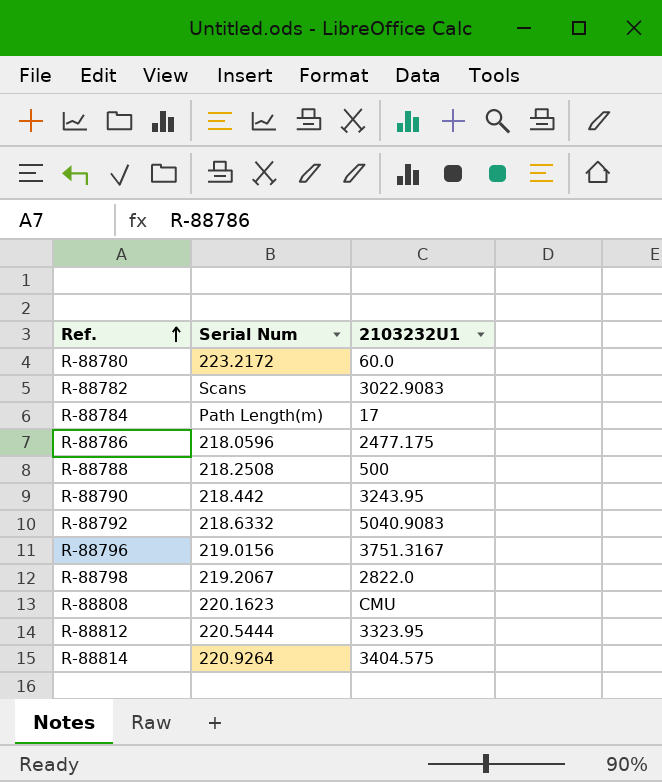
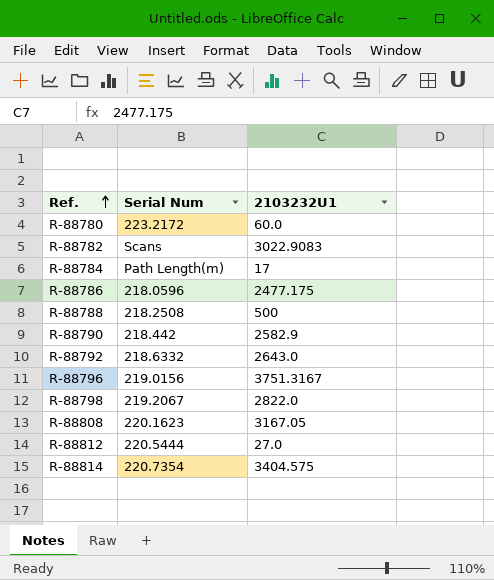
R-88790 | 2103232U1: 3243.95 -> 2582.9
R-88792 | 2103232U1: 5040.9083 -> 2643.0
R-88808 | 2103232U1: CMU -> 3167.05
R-88812 | 2103232U1: 3323.95 -> 27.0
R-88814 | Serial Num: 220.9264 -> 220.7354

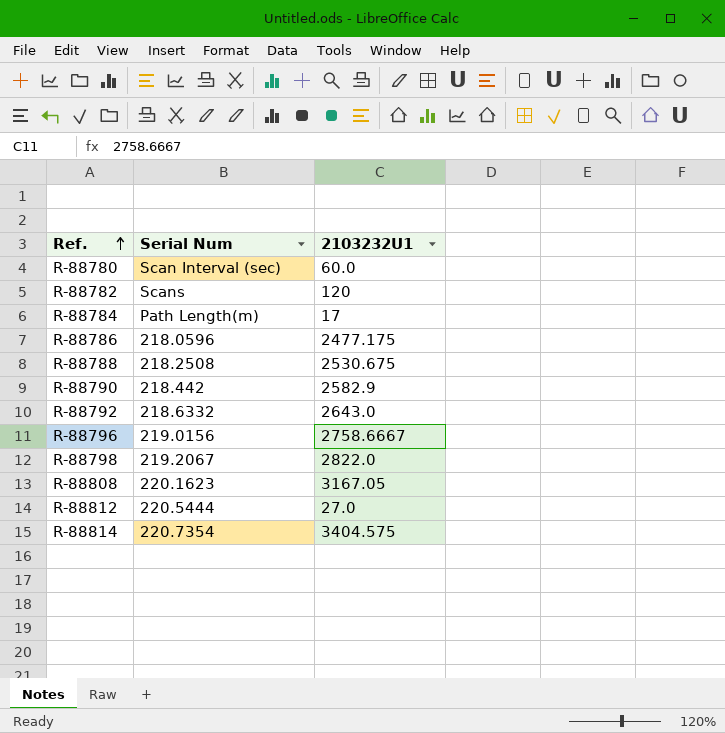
R-88780 | Serial Num: 223.2172 -> Scan Interval (sec)
R-88782 | 2103232U1: 3022.9083 -> 120
R-88788 | 2103232U1: 500 -> 2530.675
R-88796 | 2103232U1: 3751.3167 -> 2758.6667

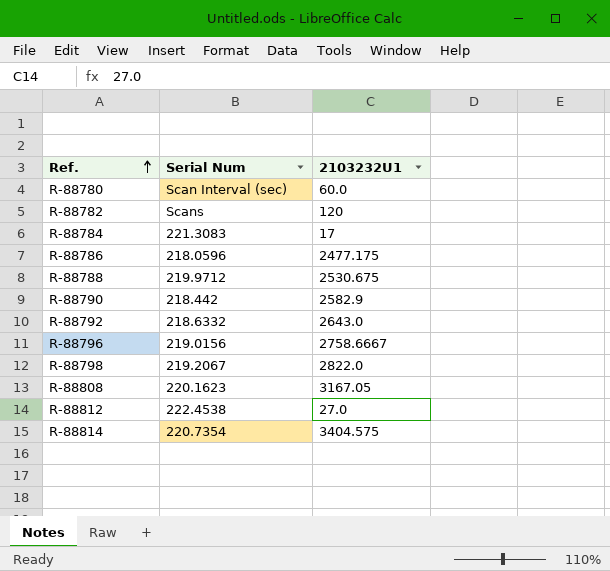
R-88784 | Serial Num: Path Length(m) -> 221.3083
R-88788 | Serial Num: 218.2508 -> 219.9712
R-88812 | Serial Num: 220.5444 -> 222.4538

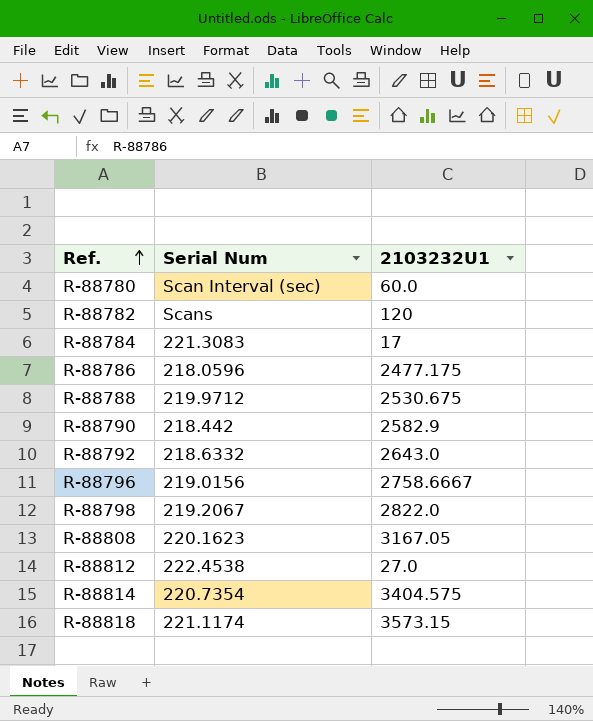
row R-88818: none -> 221.1174 | 3573.15

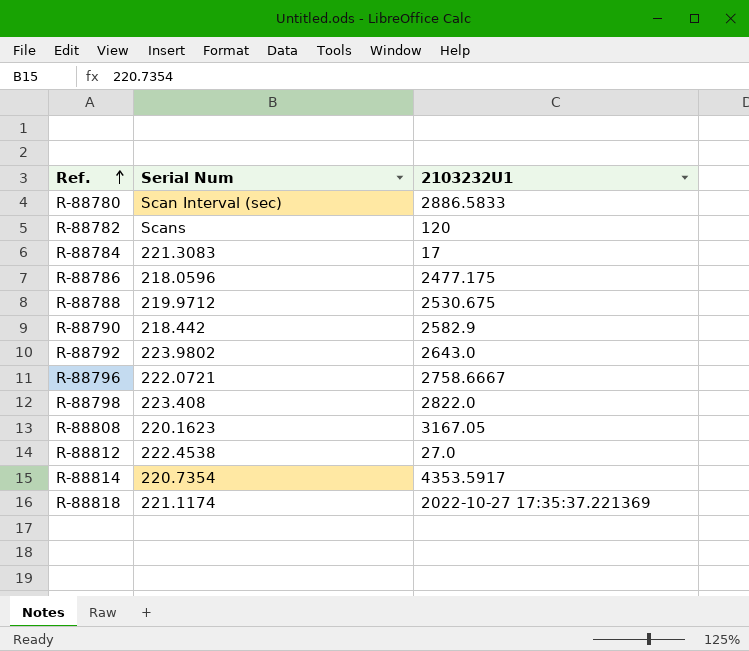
R-88780 | 2103232U1: 60.0 -> 2886.5833
R-88792 | Serial Num: 218.6332 -> 223.9802
R-88796 | Serial Num: 219.0156 -> 222.0721
R-88798 | Serial Num: 219.2067 -> 223.408
R-88814 | 2103232U1: 3404.575 -> 4353.5917
R-88818 | 2103232U1: 3573.15 -> 2022-10-27 17:35:37.221369

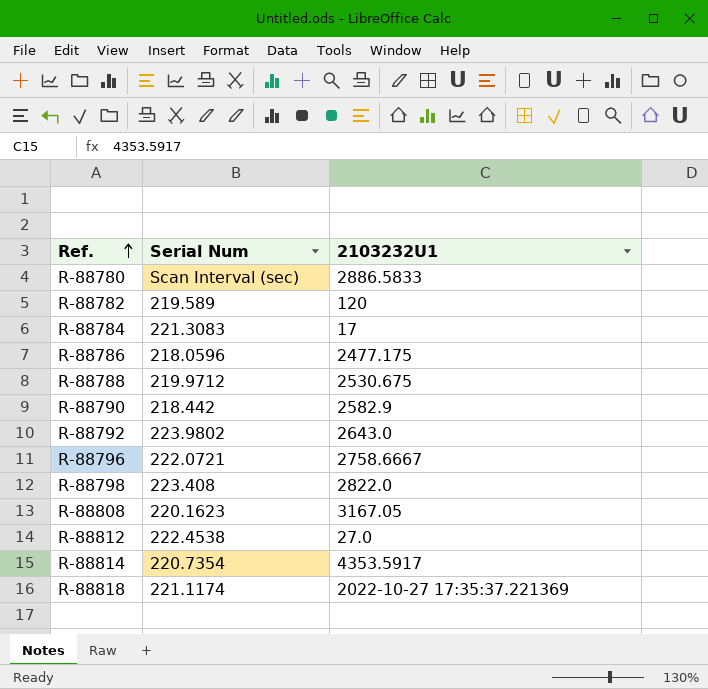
R-88782 | Serial Num: Scans -> 219.589

